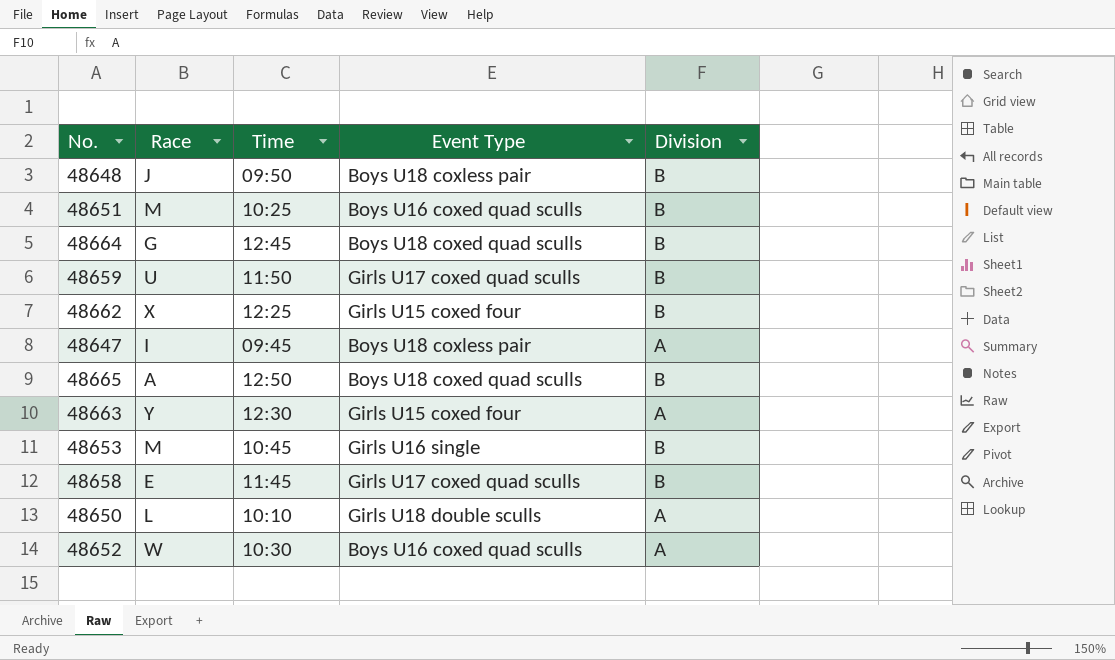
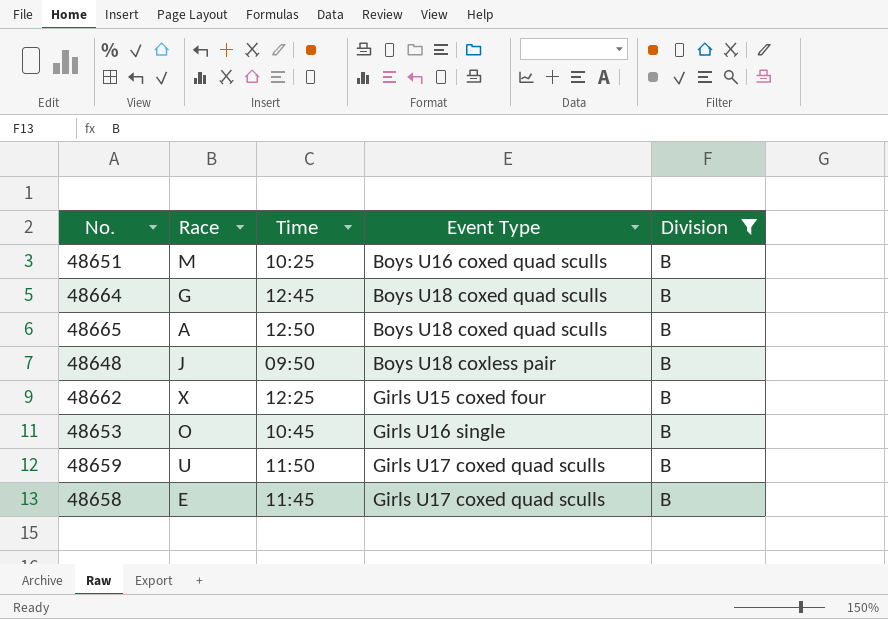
filter: none -> Division = B
row order: none -> Event Type ascending
48653 | Race: M -> O

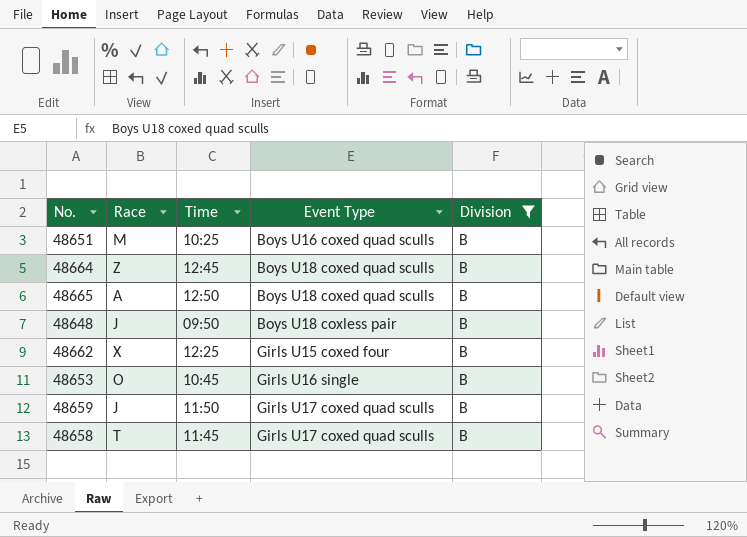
48664 | Race: G -> Z
48659 | Race: U -> J
48658 | Race: E -> T

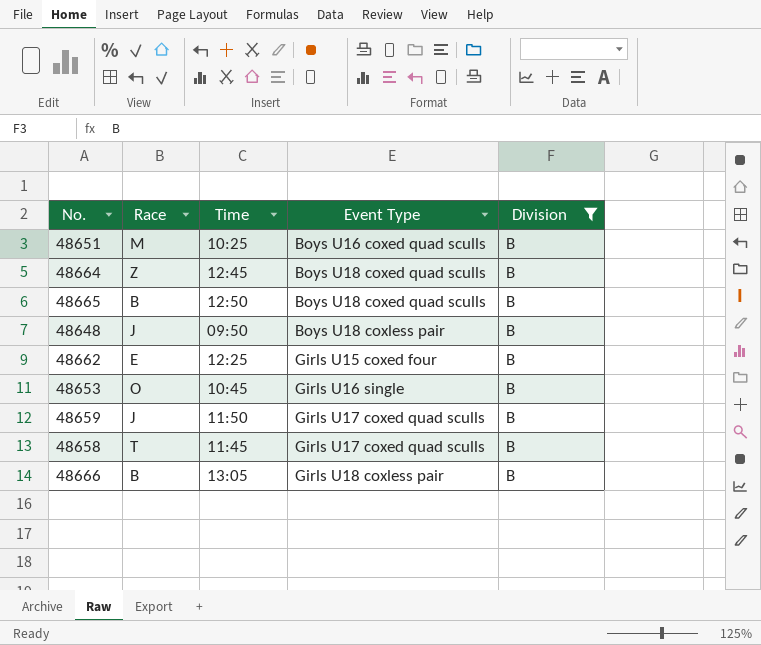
48665 | Race: A -> B
48662 | Race: X -> E
row 48666: none -> B | 13:05 | Girls U18 coxless pair | B

